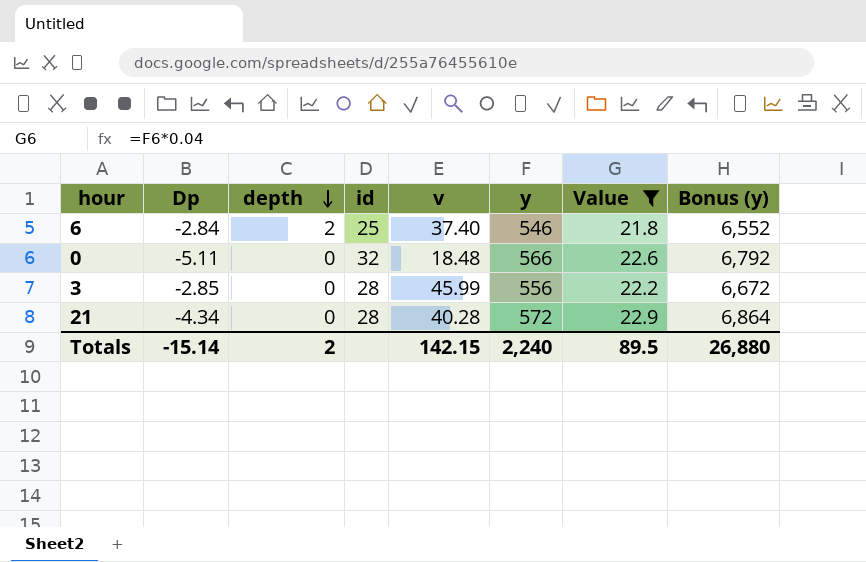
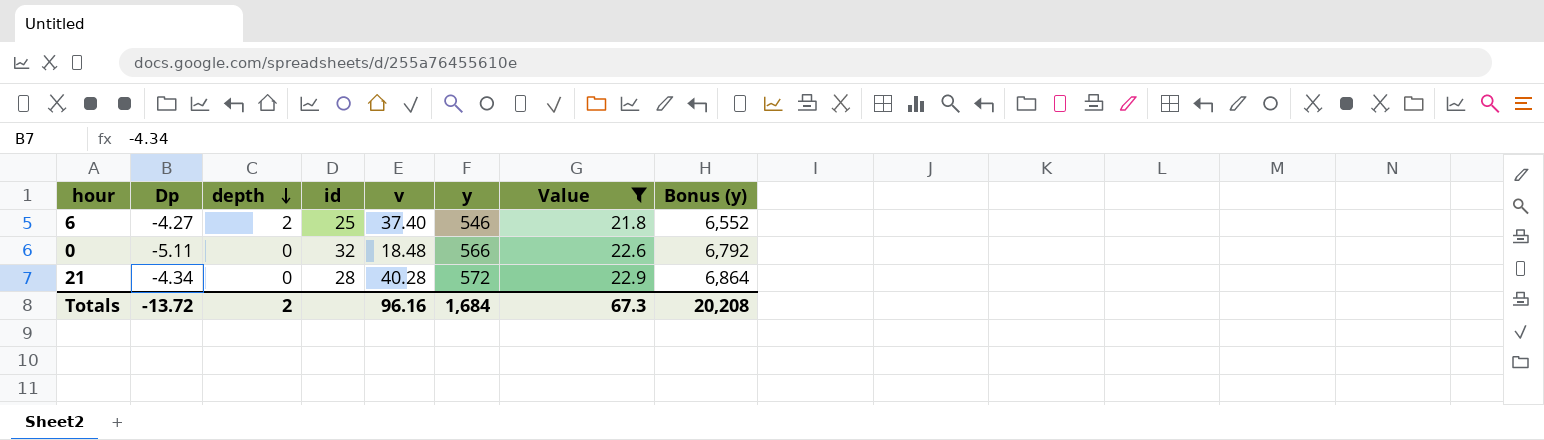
row 3: -2.85 | 0 | 28 | 45.99 | 556 | 22.2 | 6,672 -> none
6 | Dp: -2.84 -> -4.27
Totals | Dp: -15.14 -> -13.72
Totals | v: 142.15 -> 96.16
Totals | y: 2,240 -> 1,684
Totals | Value: 89.5 -> 67.3
Totals | Bonus (y): 26,880 -> 20,208

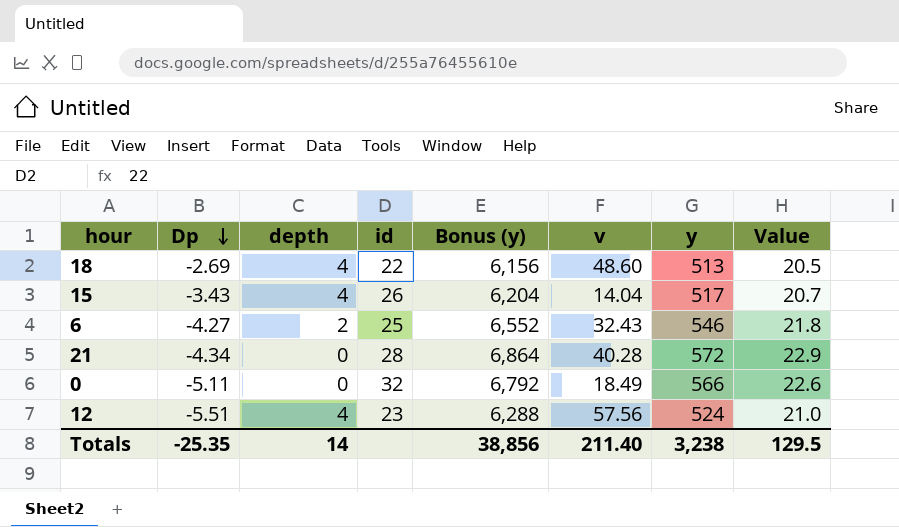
filter: Value >= 21.8 -> none
row order: depth descending -> Dp descending
column Bonus (y) | position: 8 -> 5
6 | v: 37.40 -> 32.43
0 | v: 18.48 -> 18.49
Totals | Dp: -13.72 -> -25.35
Totals | depth: 2 -> 14
Totals | Bonus (y): 20,208 -> 38,856
Totals | v: 96.16 -> 211.40
Totals | y: 1,684 -> 3,238
Totals | Value: 67.3 -> 129.5

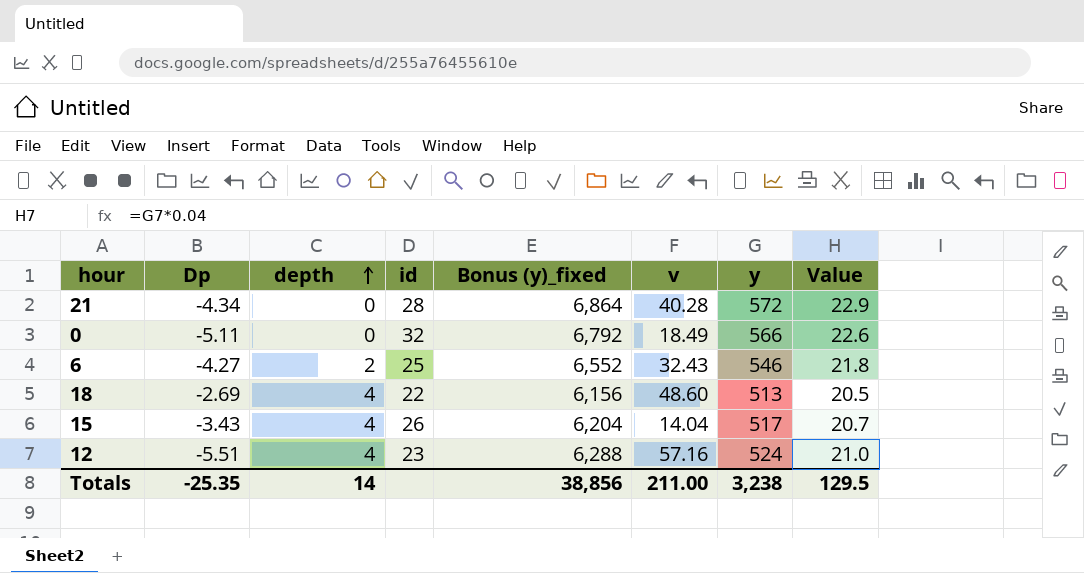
row order: Dp descending -> depth ascending
column name: Bonus (y) -> Bonus (y)_fixed
12 | v: 57.56 -> 57.16
Totals | v: 211.40 -> 211.00

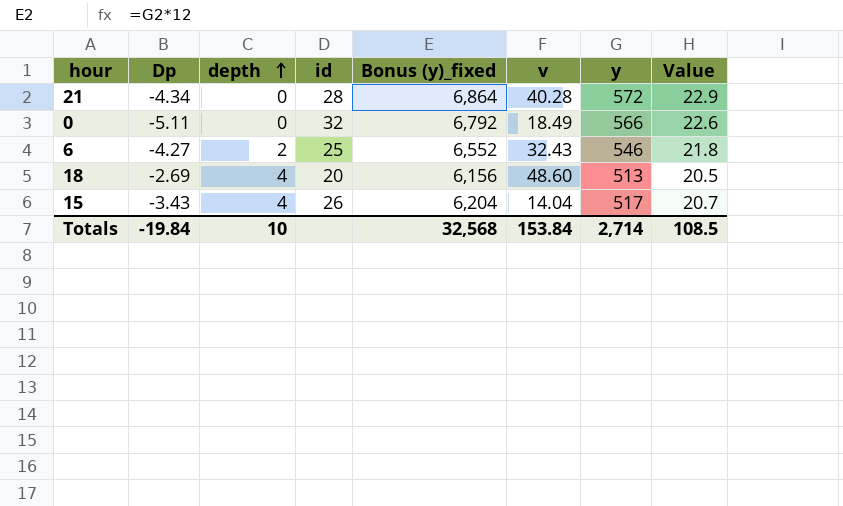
row 12: -5.51 | 4 | 23 | 6,288 | 57.16 | 524 | 21.0 -> none
18 | id: 22 -> 20
Totals | Dp: -25.35 -> -19.84
Totals | depth: 14 -> 10
Totals | Bonus (y)_fixed: 38,856 -> 32,568
Totals | v: 211.00 -> 153.84
Totals | y: 3,238 -> 2,714
Totals | Value: 129.5 -> 108.5

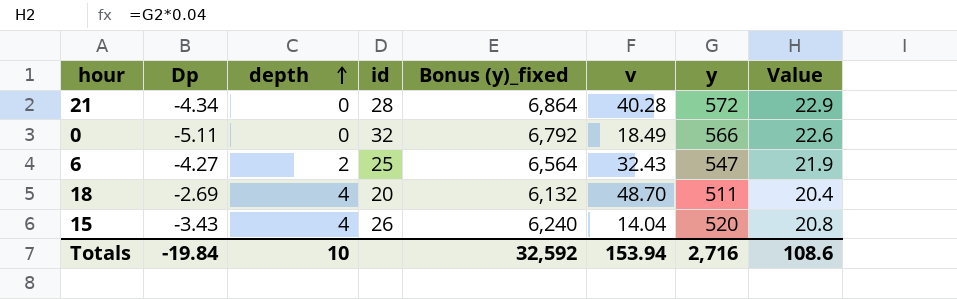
6 | Bonus (y)_fixed: 6,552 -> 6,564
6 | y: 546 -> 547
6 | Value: 21.8 -> 21.9
18 | Bonus (y)_fixed: 6,156 -> 6,132
18 | v: 48.60 -> 48.70
18 | y: 513 -> 511
18 | Value: 20.5 -> 20.4
15 | Bonus (y)_fixed: 6,204 -> 6,240
15 | y: 517 -> 520
15 | Value: 20.7 -> 20.8
Totals | Bonus (y)_fixed: 32,568 -> 32,592
Totals | v: 153.84 -> 153.94
Totals | y: 2,714 -> 2,716
Totals | Value: 108.5 -> 108.6

